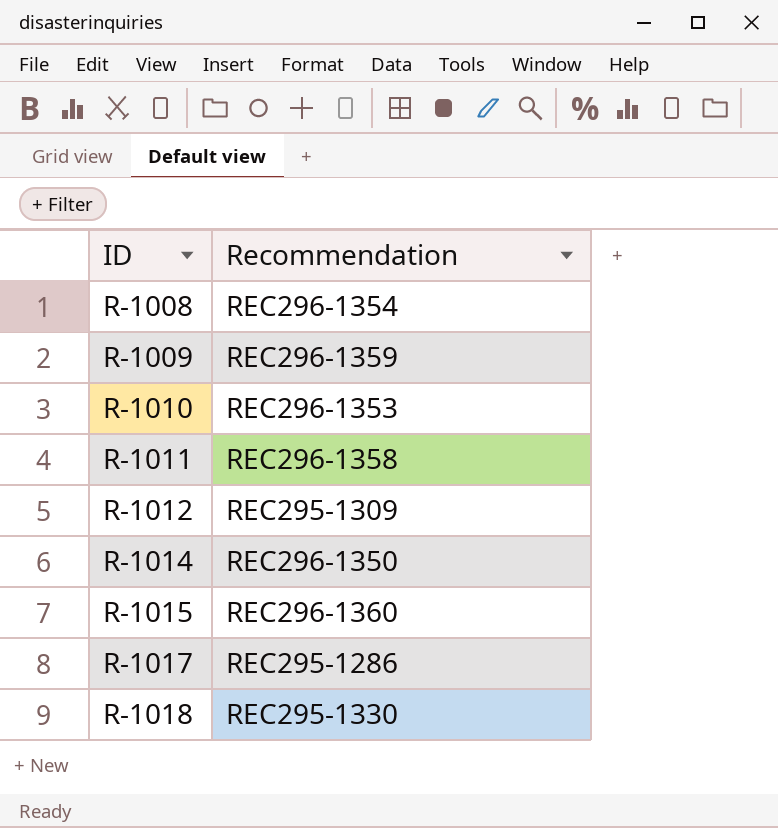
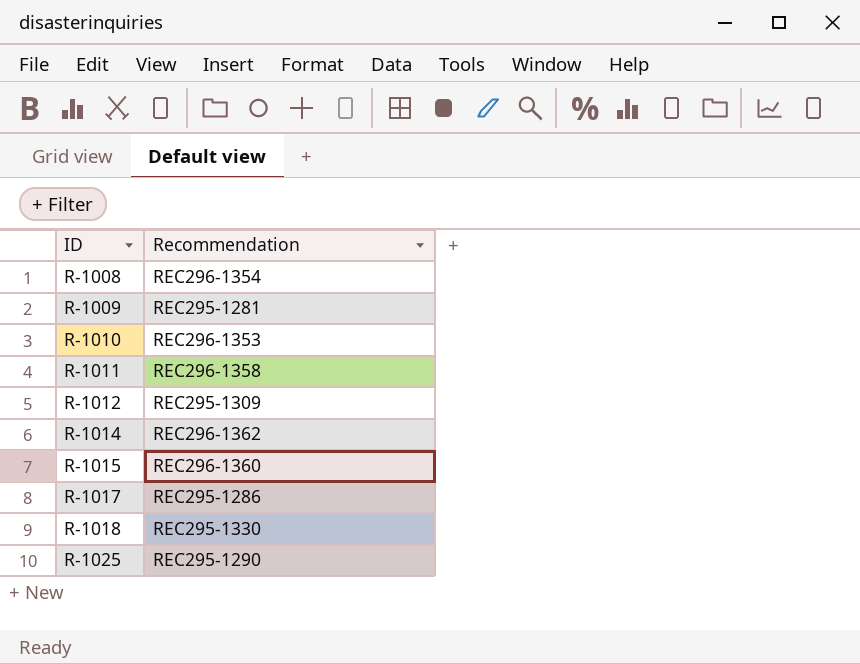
R-1009 | Recommendation: REC296-1359 -> REC295-1281
R-1014 | Recommendation: REC296-1350 -> REC296-1362
row R-1025: none -> REC295-1290

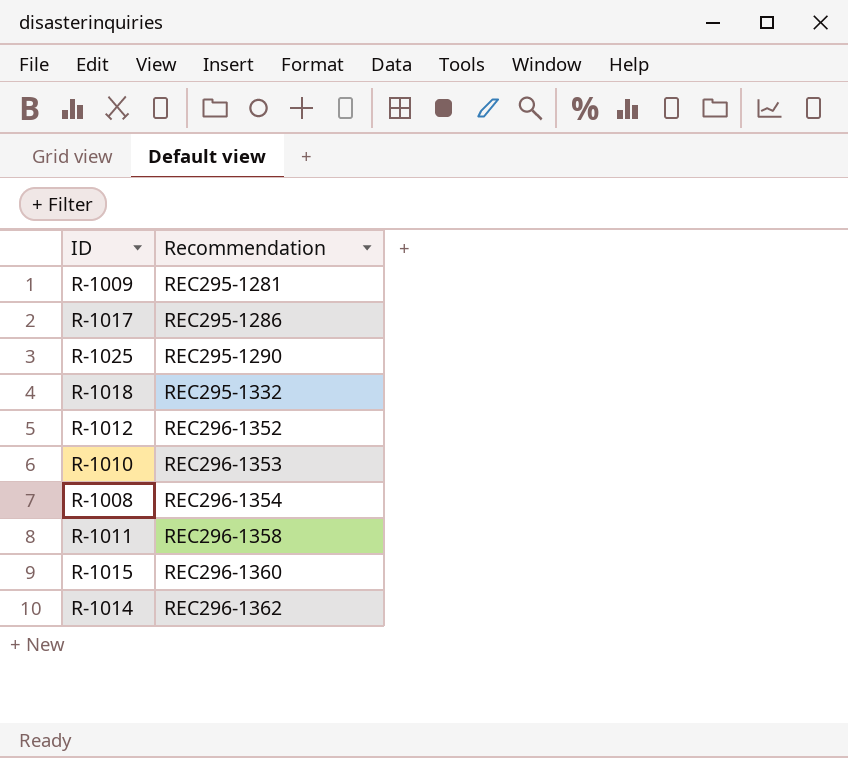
row order: ID ascending -> Recommendation ascending
R-1018 | Recommendation: REC295-1330 -> REC295-1332
R-1012 | Recommendation: REC295-1309 -> REC296-1352

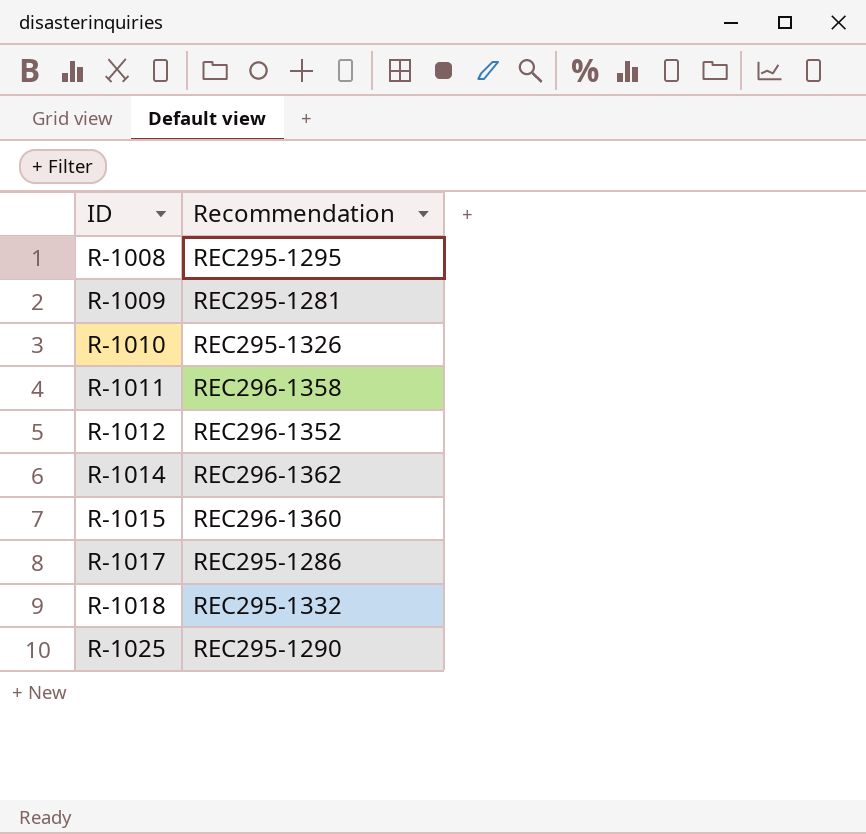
row order: Recommendation ascending -> ID ascending
R-1008 | Recommendation: REC296-1354 -> REC295-1295
R-1010 | Recommendation: REC296-1353 -> REC295-1326

